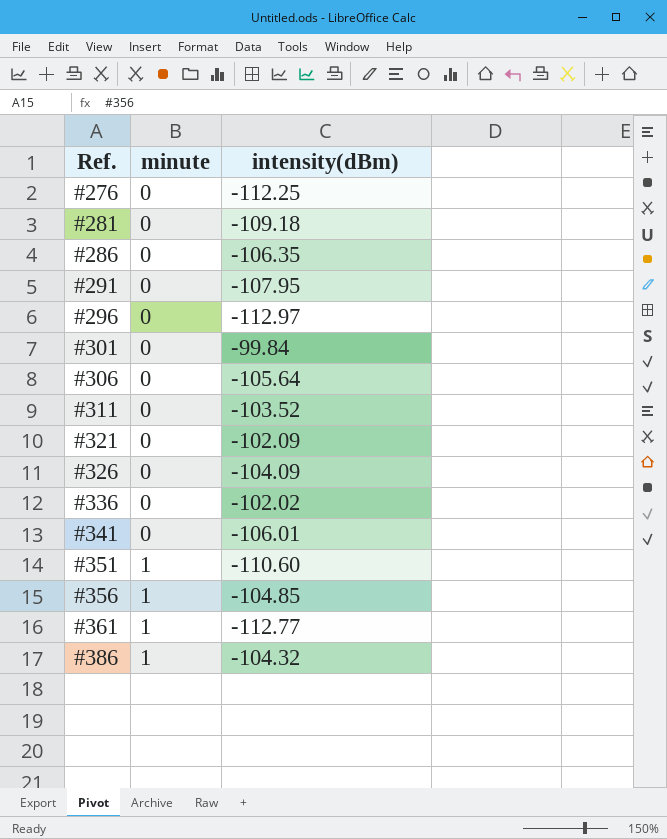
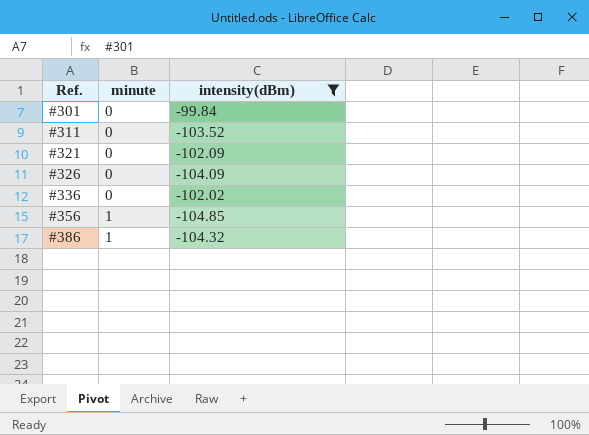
filter: none -> intensity(dBm) >= -104.85

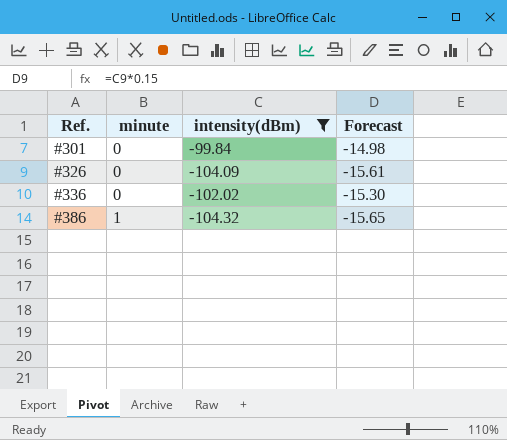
column Forecast | formula: none -> [intensity(dBm)] * 0.15
row #311: 0 | -103.52 -> none
row #321: 0 | -102.09 -> none
row #356: 1 | -104.85 -> none

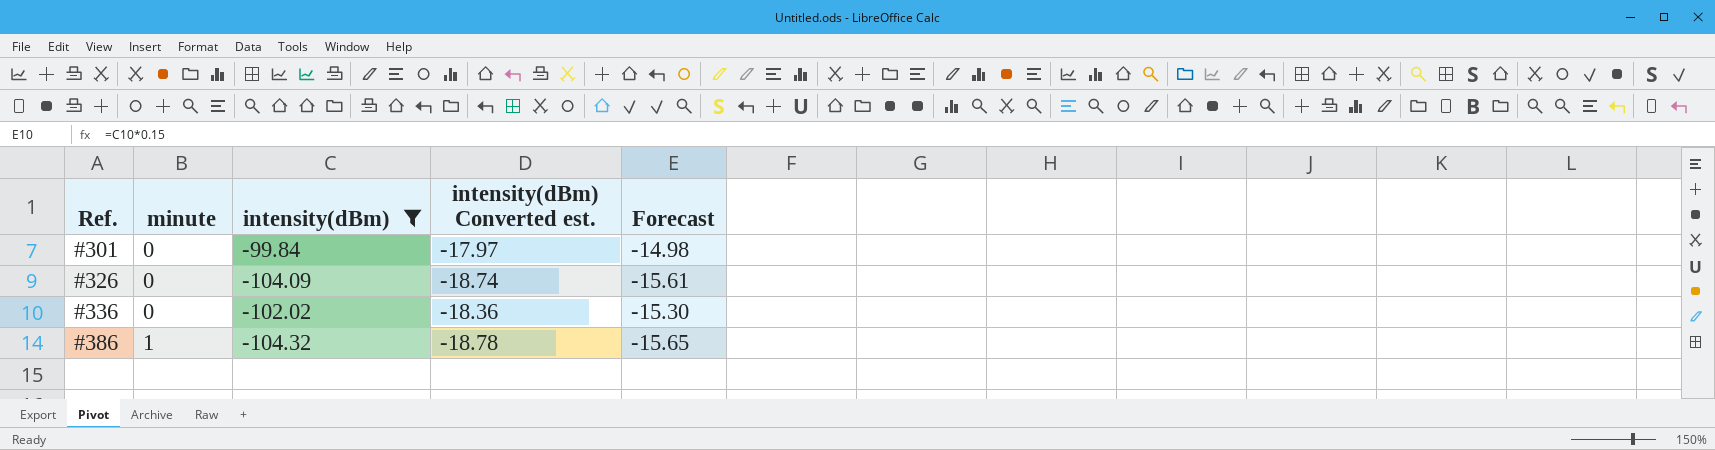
column intensity(dBm) Converted est. | formula: none -> [intensity(dBm)] * 0.18

